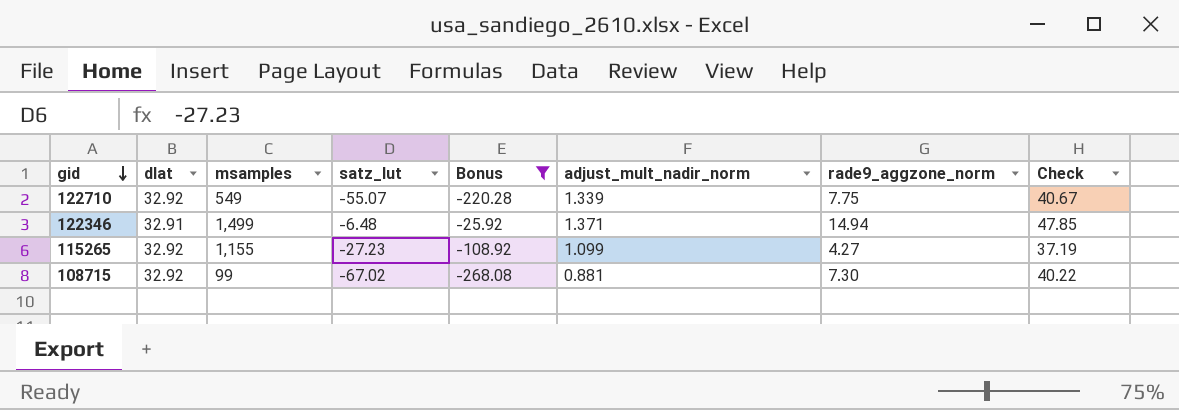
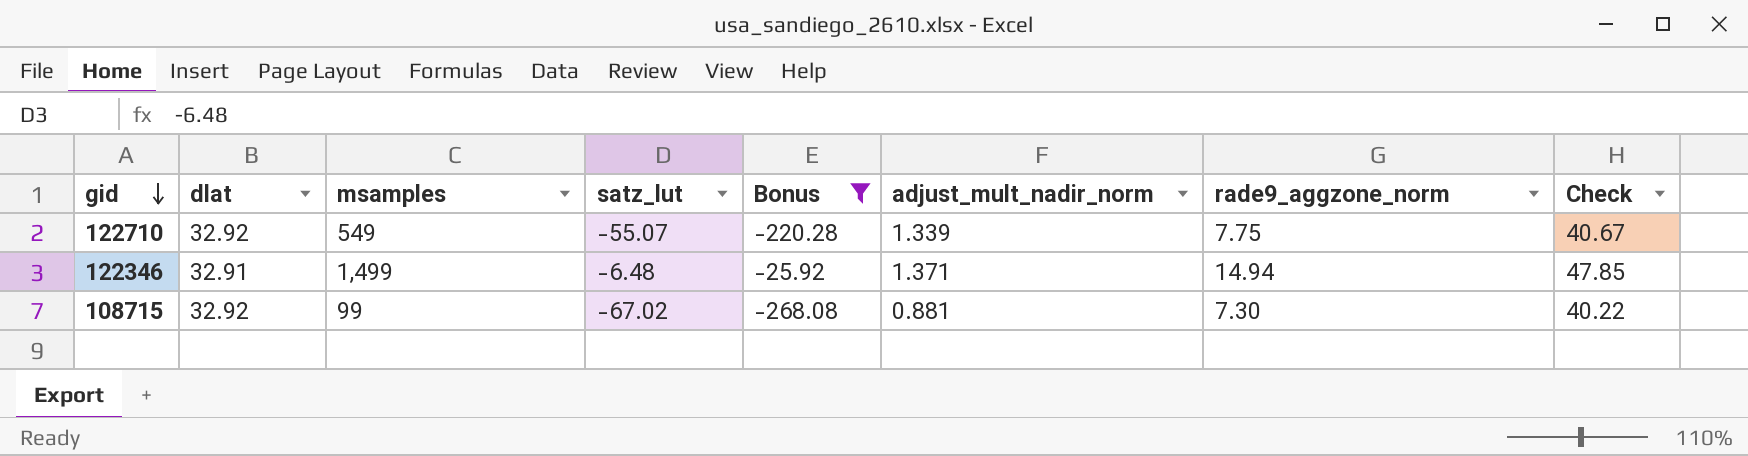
row 115265: 32.92 | 1,155 | -27.23 | -108.92 | 1.099 | 4.27 | 37.19 -> none

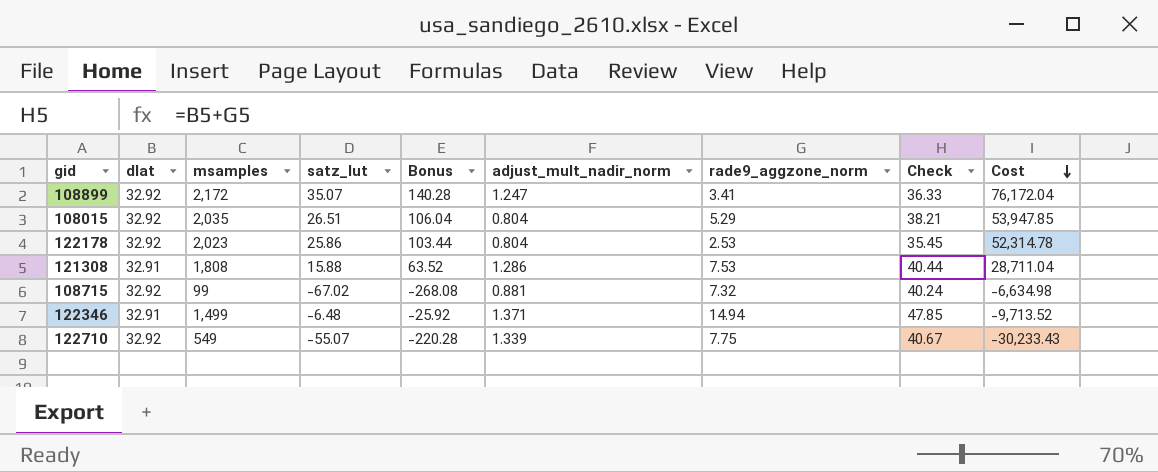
filter: Bonus <= -25.92 -> none
row order: gid descending -> Cost descending
column Cost | formula: none -> [msamples] * [satz_lut]
108715 | rade9_aggzone_norm: 7.30 -> 7.32
108715 | Check: 40.22 -> 40.24

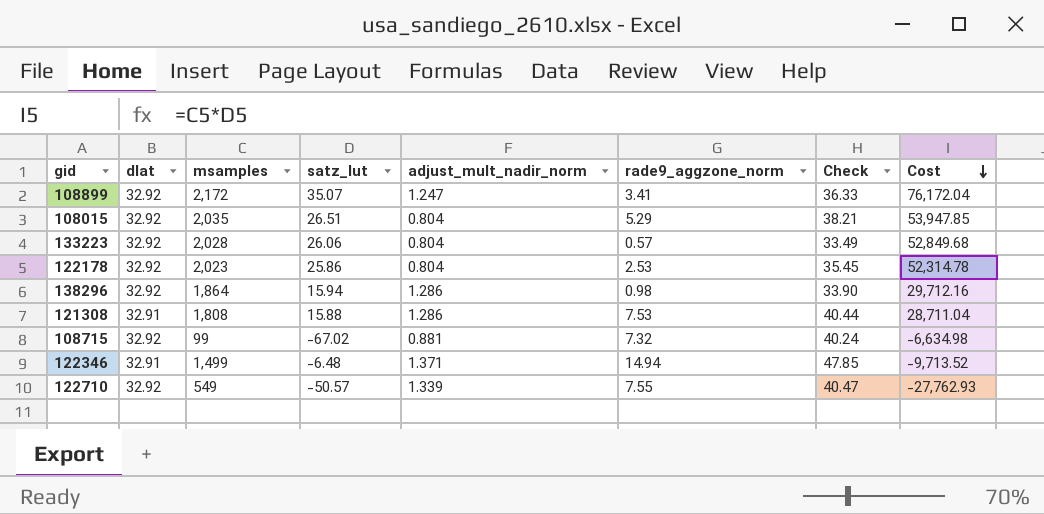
column Bonus | formula: [satz_lut] * 4 -> none
row 133223: none -> 32.92 | 2,028 | 26.06 | 0.804 | 0.57 | 33.49 | 52,849.68
row 138296: none -> 32.92 | 1,864 | 15.94 | 1.286 | 0.98 | 33.90 | 29,712.16
122710 | satz_lut: -55.07 -> -50.57
122710 | rade9_aggzone_norm: 7.75 -> 7.55
122710 | Check: 40.67 -> 40.47
122710 | Cost: -30,233.43 -> -27,762.93

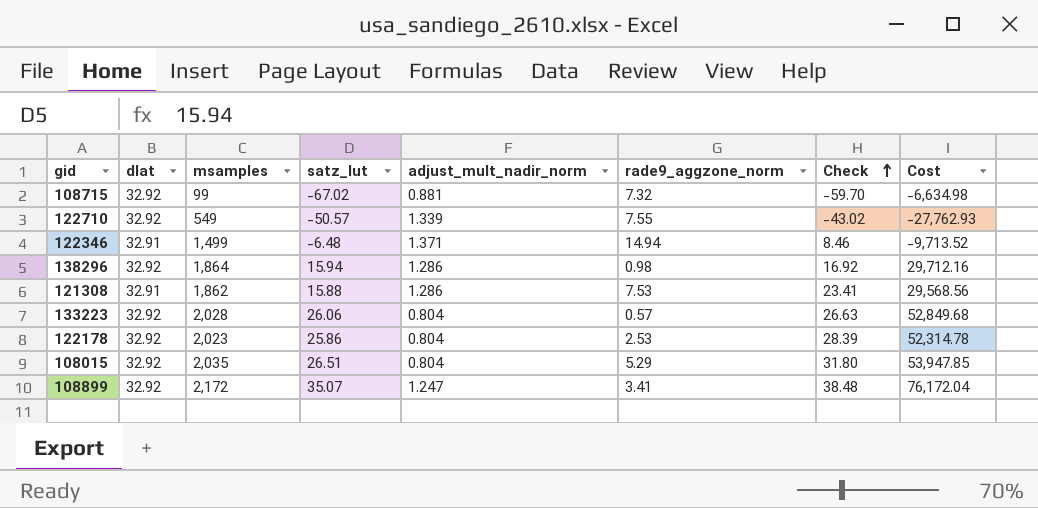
row order: Cost descending -> Check ascending
column Check | formula: [dlat] + [rade9_aggzone_norm] -> [satz_lut] + [rade9_aggzone_norm]
121308 | msamples: 1,808 -> 1,862
121308 | Cost: 28,711.04 -> 29,568.56

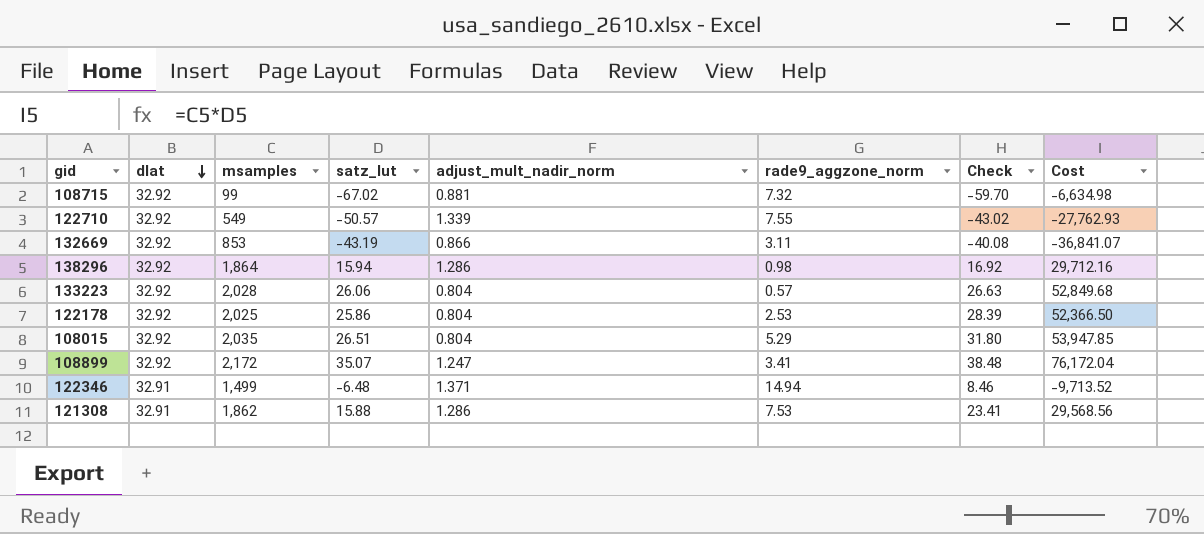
row order: Check ascending -> dlat descending
row 132669: none -> 32.92 | 853 | -43.19 | 0.866 | 3.11 | -40.08 | -36,841.07
122178 | msamples: 2,023 -> 2,025
122178 | Cost: 52,314.78 -> 52,366.50

